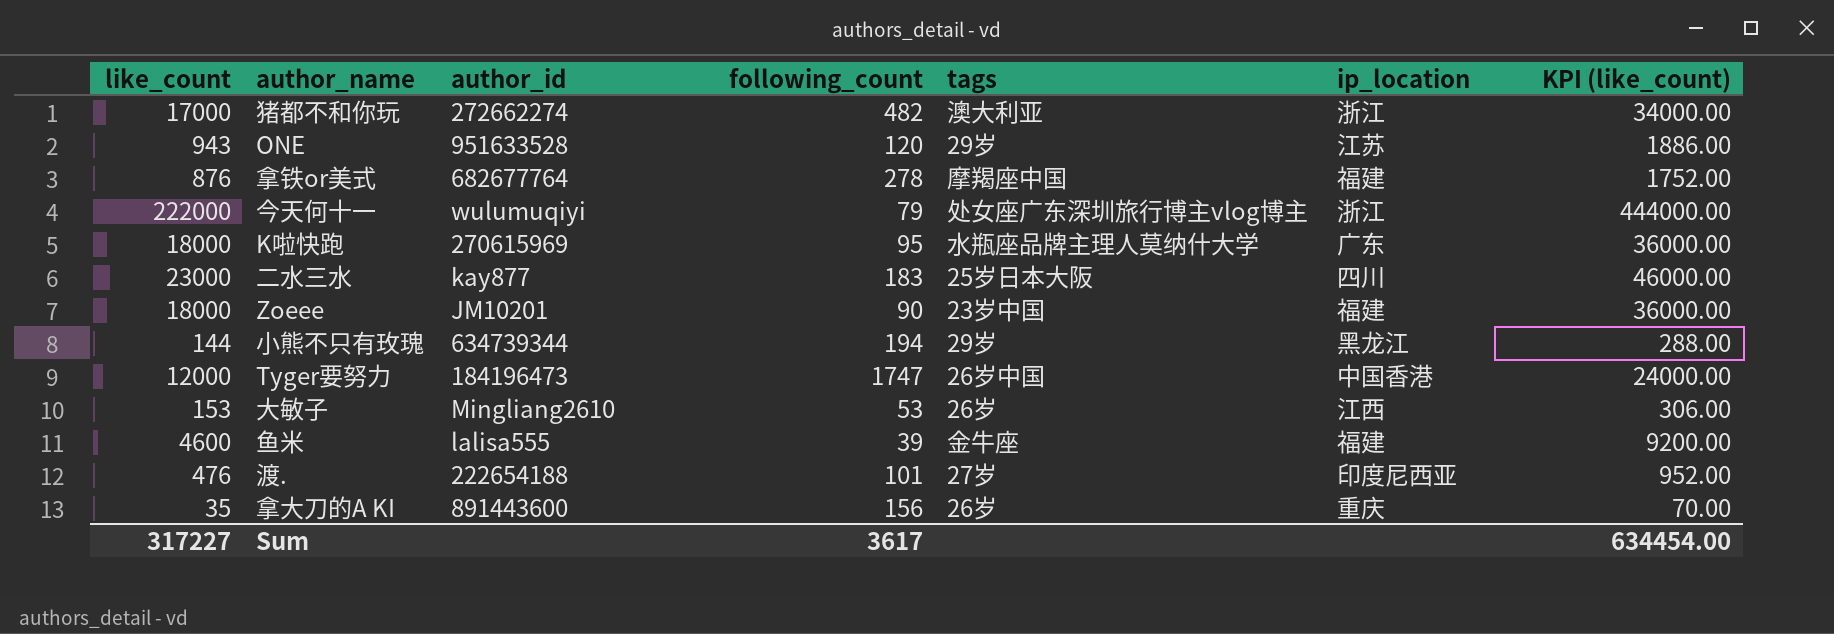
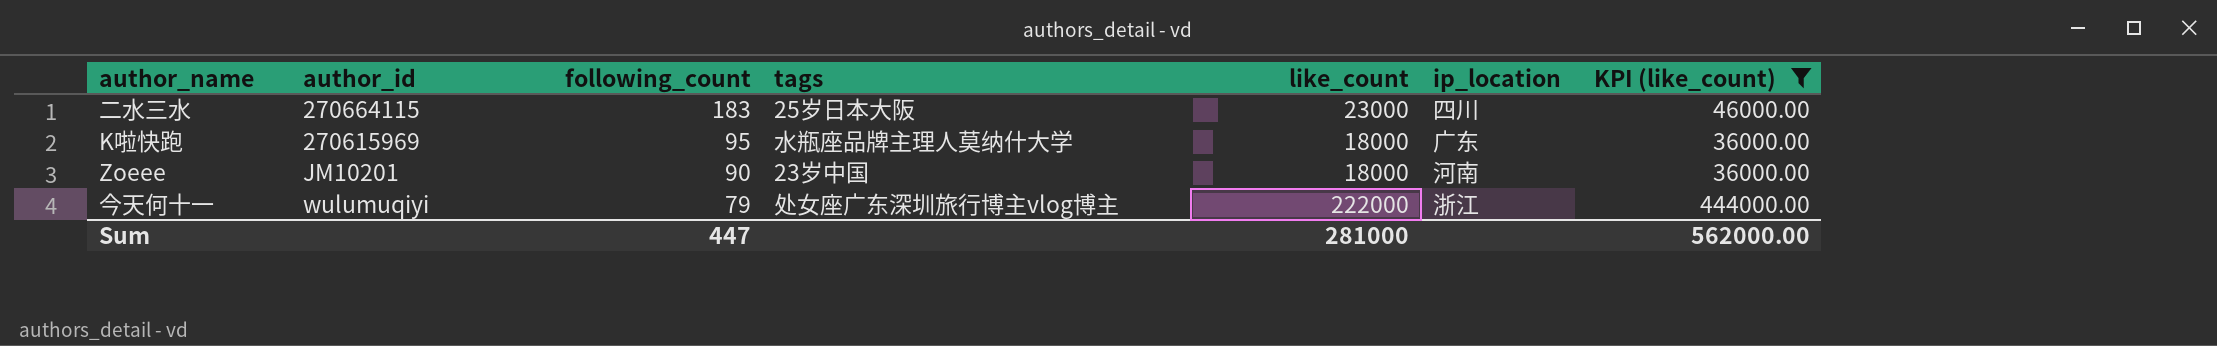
filter: none -> KPI (like_count) >= 36000.00
row order: none -> following_count descending
column like_count | position: 1 -> 5
二水三水 | author_id: kay877 -> 270664115
Zoeee | ip_location: 福建 -> 河南
Sum | following_count: 3617 -> 447
Sum | like_count: 317227 -> 281000
Sum | KPI (like_count): 634454.00 -> 562000.00

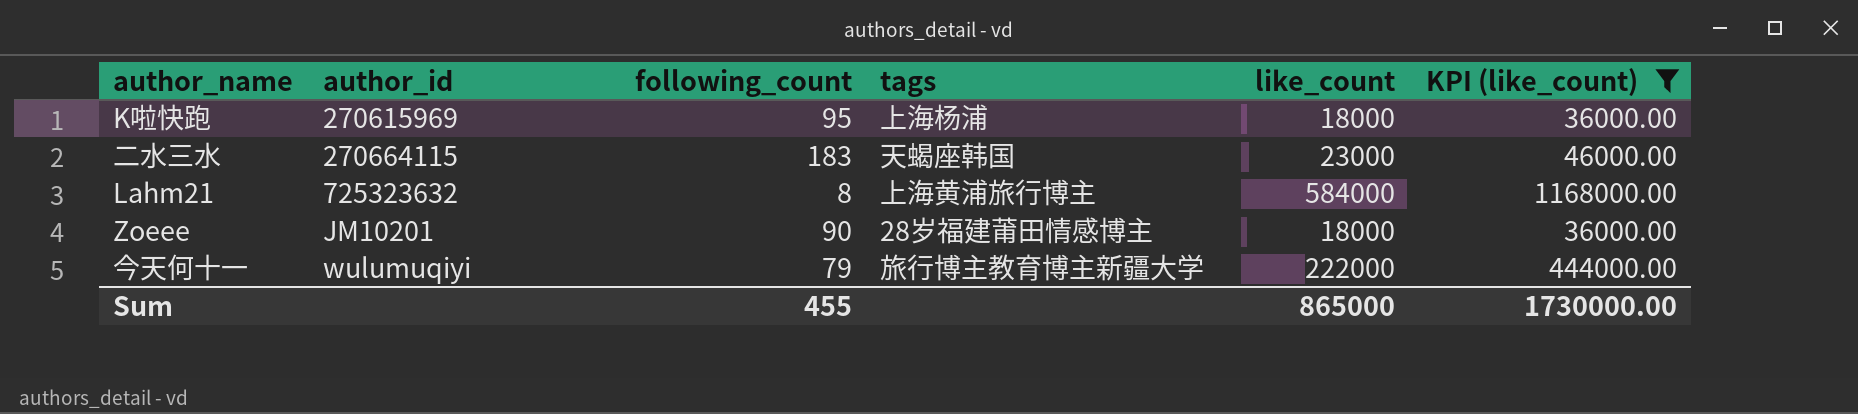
row order: following_count descending -> author_id ascending
column ip_location | position: 6 -> none
K啦快跑 | tags: 水瓶座品牌主理人莫纳什大学 -> 上海杨浦
二水三水 | tags: 25岁日本大阪 -> 天蝎座韩国
row Lahm21: none -> 725323632 | 8 | 上海黄浦旅行博主 | 584000 | 1168000.00
Zoeee | tags: 23岁中国 -> 28岁福建莆田情感博主
今天何十一 | tags: 处女座广东深圳旅行博主vlog博主 -> 旅行博主教育博主新疆大学
Sum | following_count: 447 -> 455
Sum | like_count: 281000 -> 865000
Sum | KPI (like_count): 562000.00 -> 1730000.00

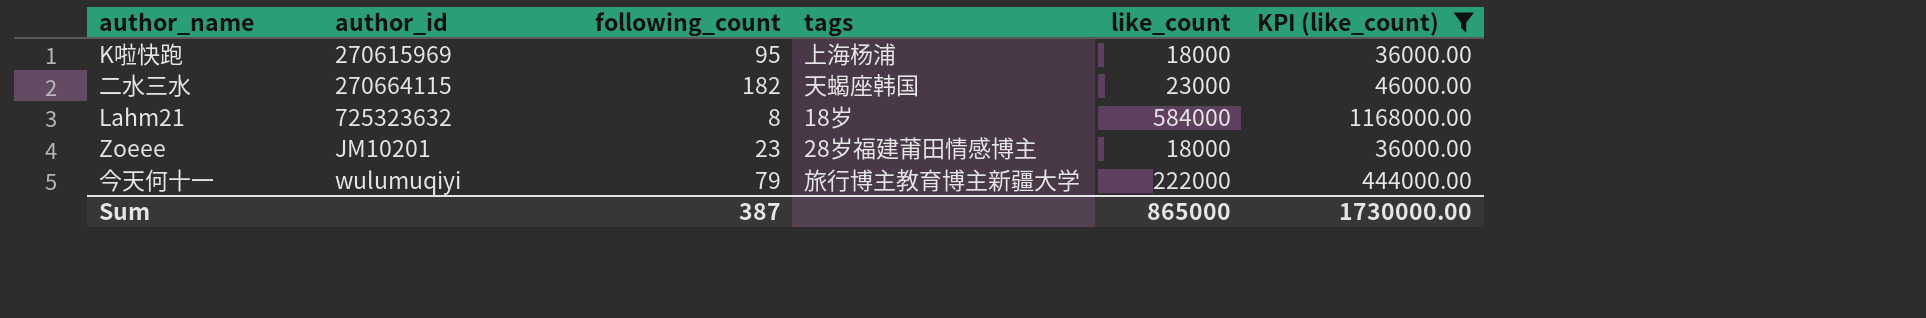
二水三水 | following_count: 183 -> 182
Lahm21 | tags: 上海黄浦旅行博主 -> 18岁
Zoeee | following_count: 90 -> 23
Sum | following_count: 455 -> 387

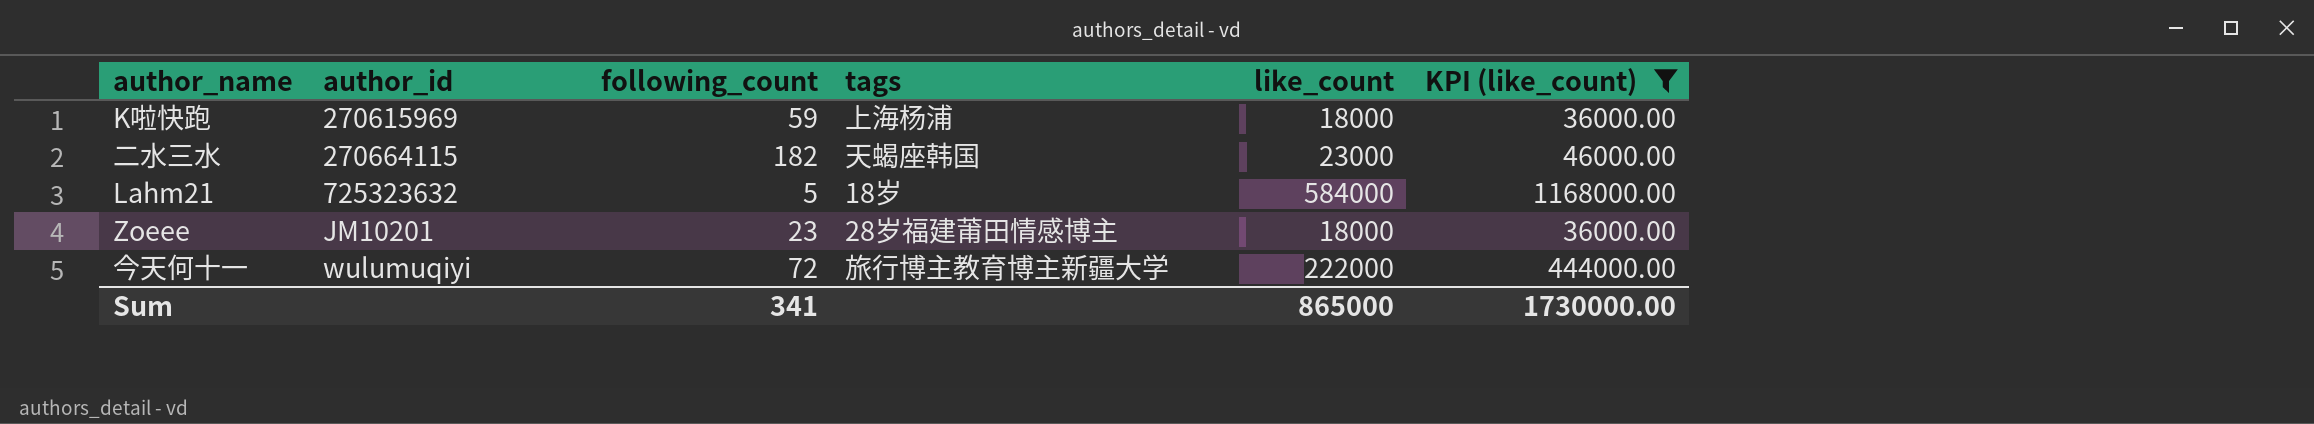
K啦快跑 | following_count: 95 -> 59
Lahm21 | following_count: 8 -> 5
今天何十一 | following_count: 79 -> 72
Sum | following_count: 387 -> 341

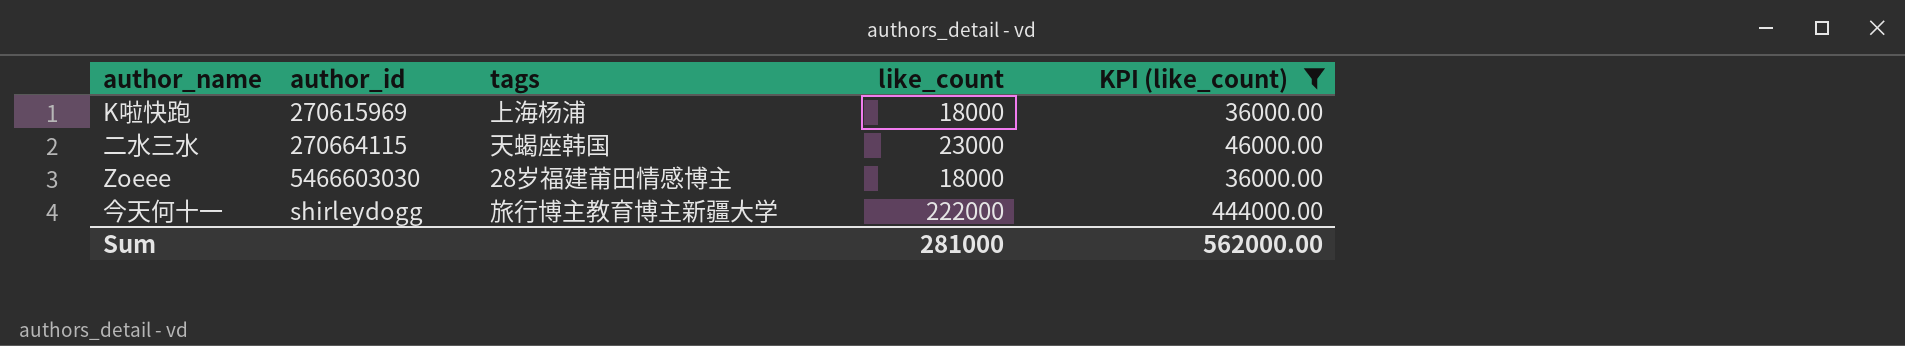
column following_count | position: 3 -> none
row Lahm21: 725323632 | 5 | 18岁 | 584000 | 1168000.00 -> none
Zoeee | author_id: JM10201 -> 5466603030
今天何十一 | author_id: wulumuqiyi -> shirleydogg
Sum | like_count: 865000 -> 281000
Sum | KPI (like_count): 1730000.00 -> 562000.00

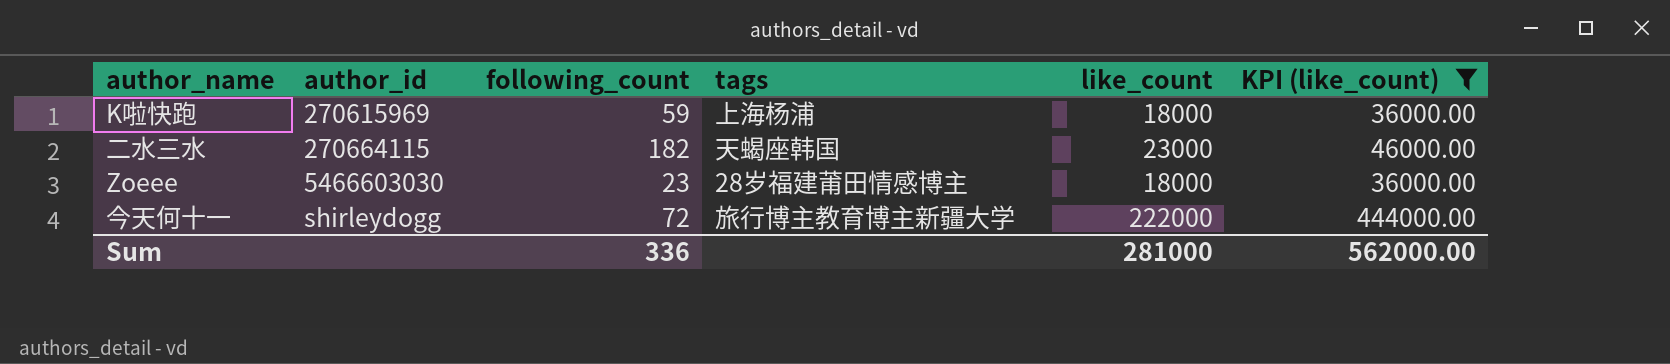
column following_count | position: none -> 3

